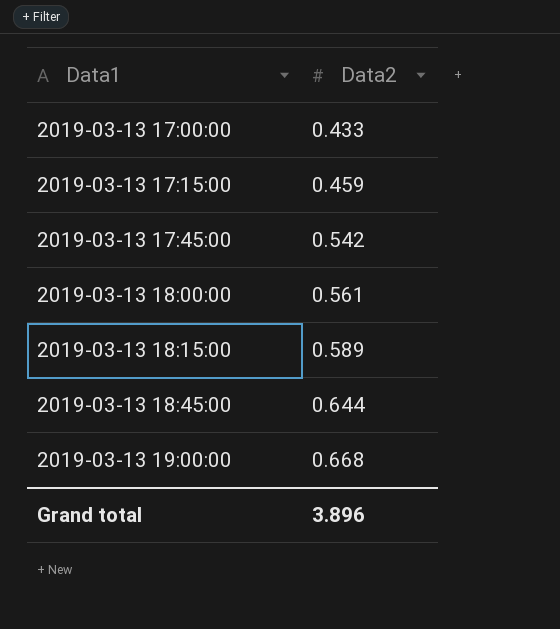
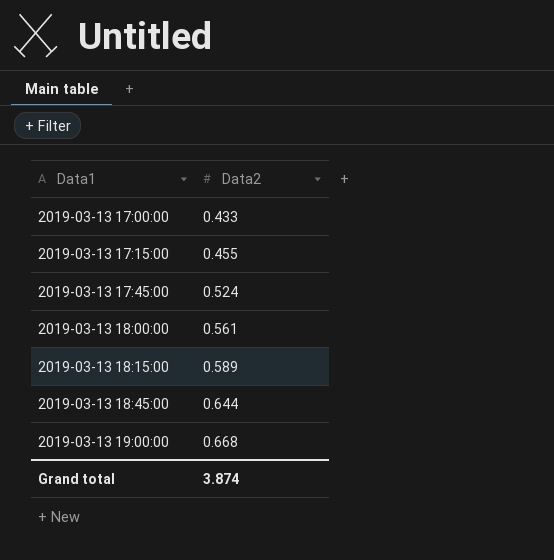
2019-03-13 17:15:00 | Data2: 0.459 -> 0.455
2019-03-13 17:45:00 | Data2: 0.542 -> 0.524
Grand total | Data2: 3.896 -> 3.874

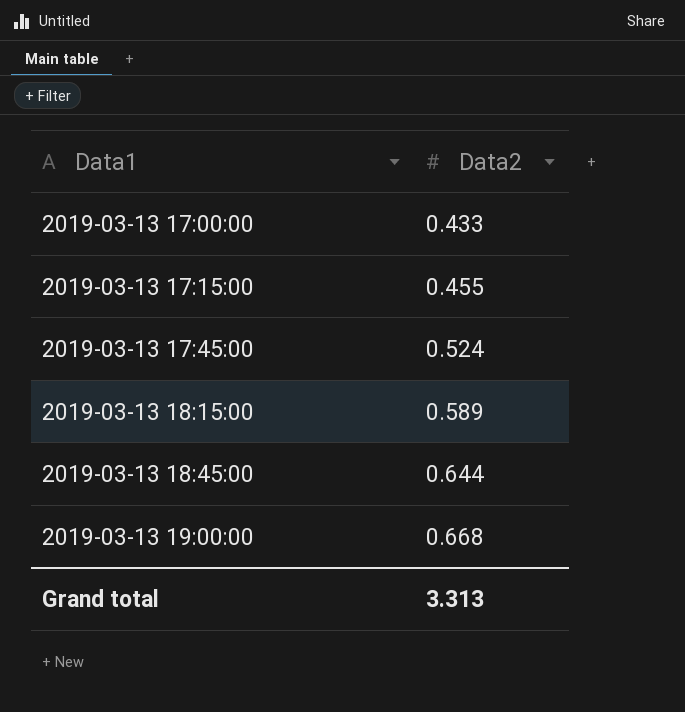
row 2019-03-13 18:00:00: 0.561 -> none
Grand total | Data2: 3.874 -> 3.313

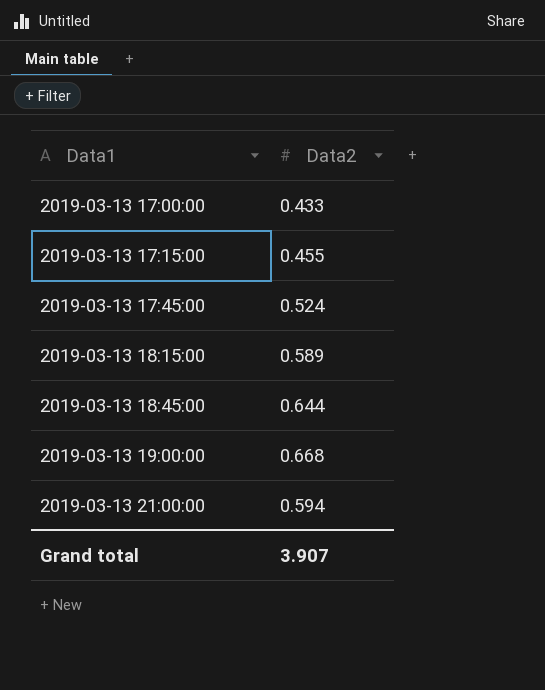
row 2019-03-13 21:00:00: none -> 0.594
Grand total | Data2: 3.313 -> 3.907

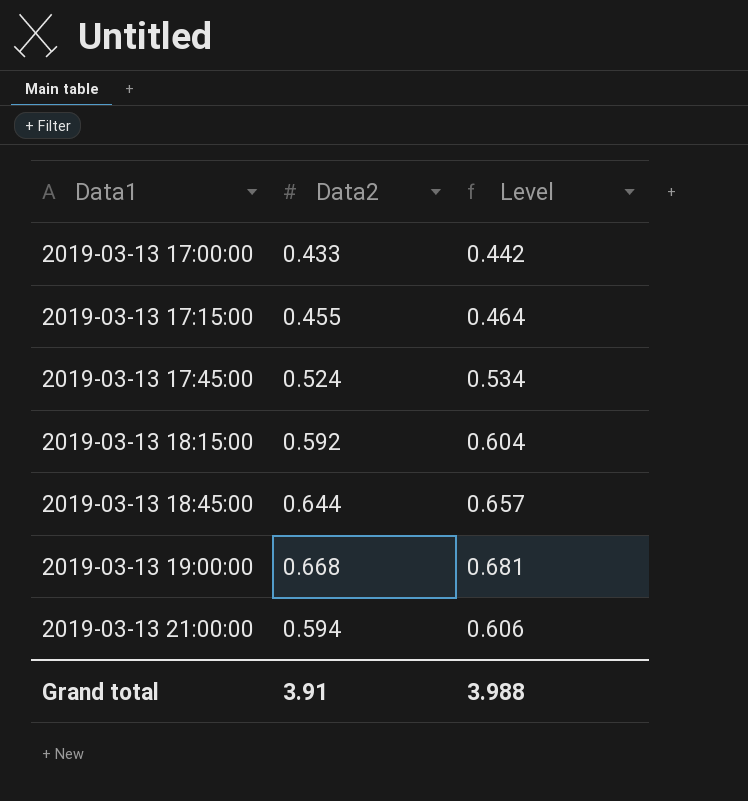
column Level | formula: none -> [Data2] * 1.02
2019-03-13 18:15:00 | Data2: 0.589 -> 0.592
Grand total | Data2: 3.907 -> 3.91

